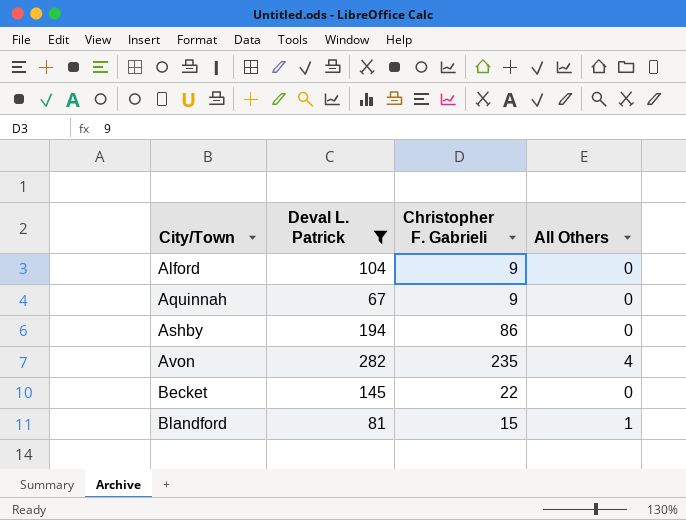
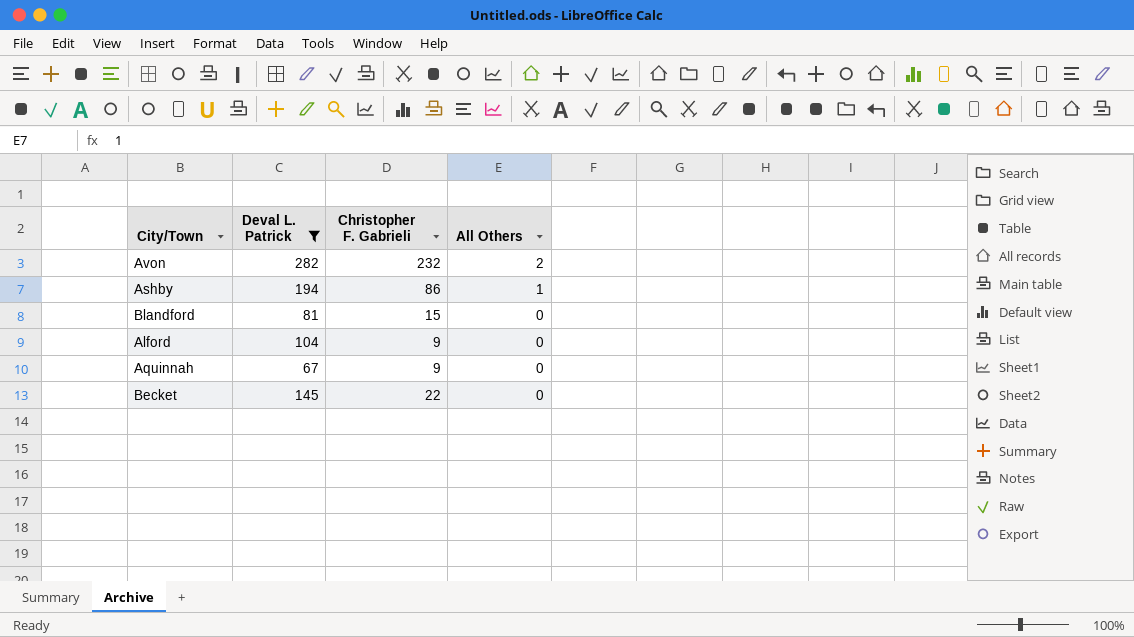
row order: City/Town ascending -> All Others descending
Avon | Christopher F. Gabrieli: 235 -> 232
Avon | All Others: 4 -> 2
Ashby | All Others: 0 -> 1
Blandford | All Others: 1 -> 0

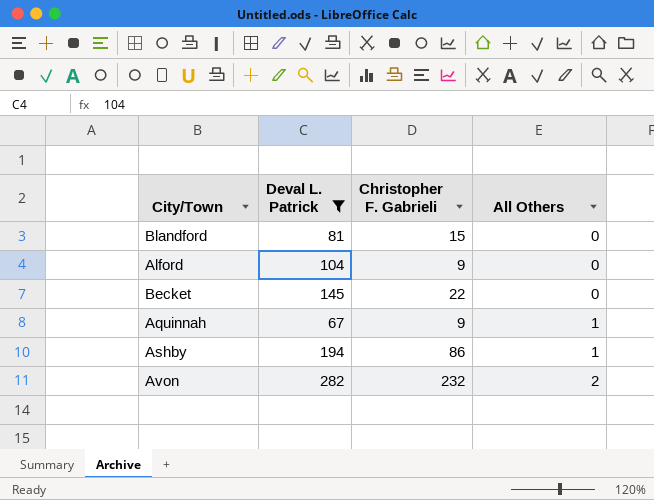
row order: All Others descending -> All Others ascending
Aquinnah | All Others: 0 -> 1

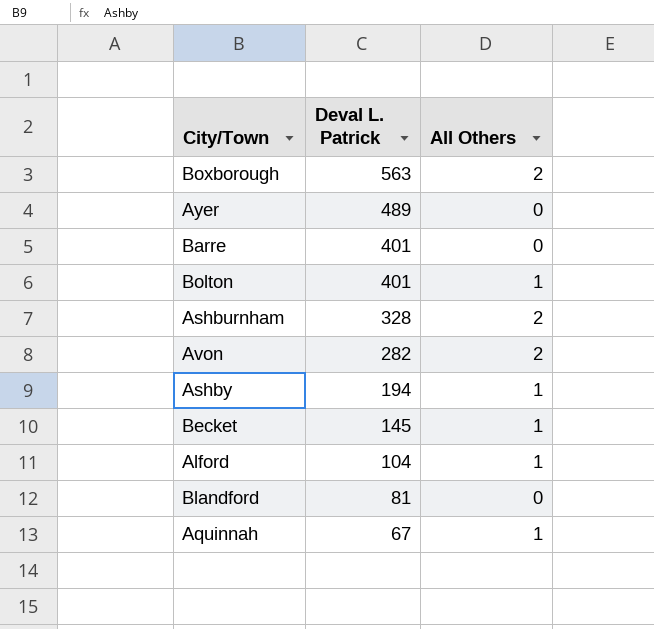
filter: Deval L. Patrick <= 282 -> none
row order: All Others ascending -> Deval L. Patrick descending
column Christopher F. Gabrieli | position: 3 -> none
Becket | All Others: 0 -> 1
Alford | All Others: 0 -> 1

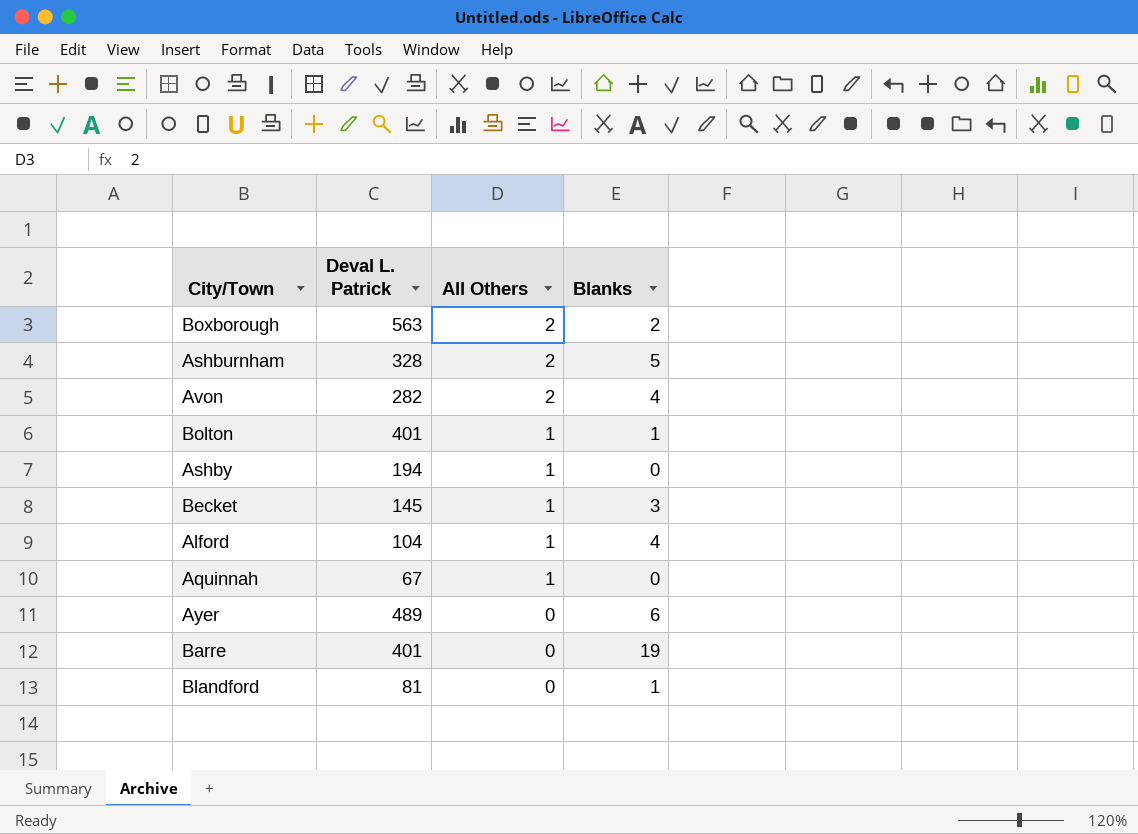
row order: Deval L. Patrick descending -> All Others descending
column Blanks | position: none -> 4

